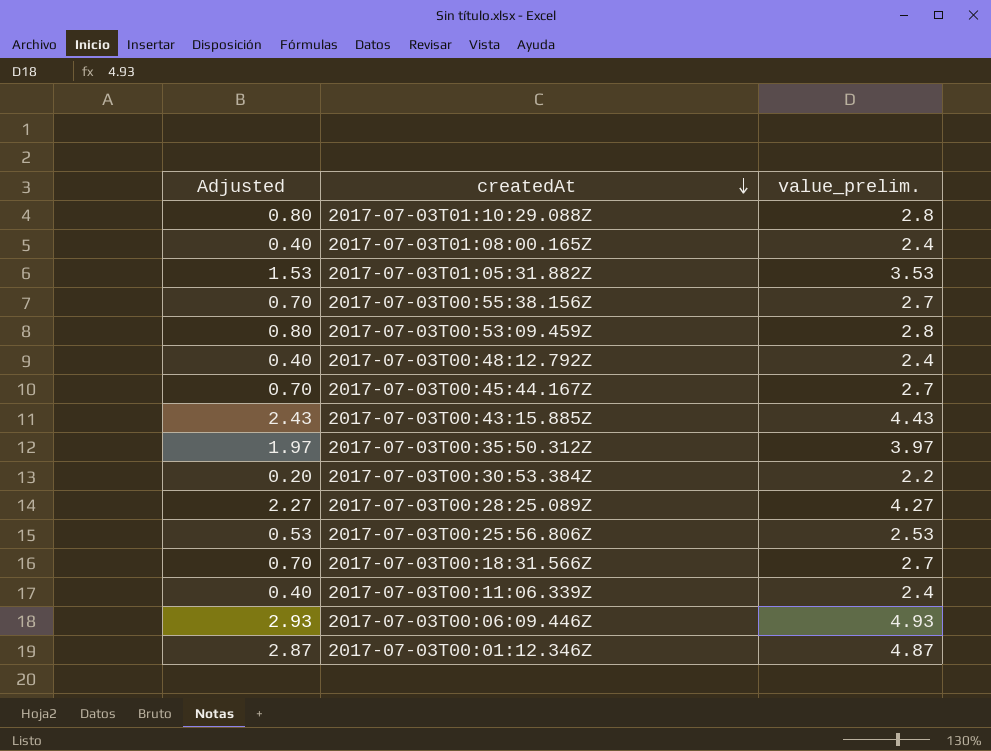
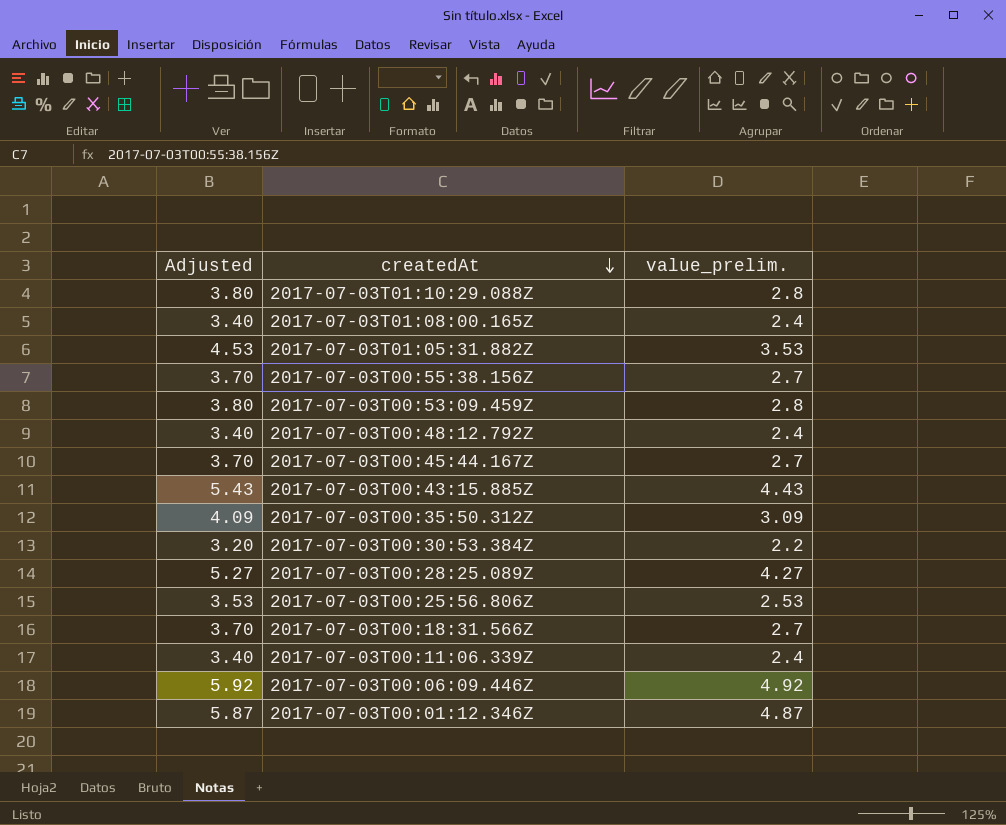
column Adjusted | formula: [value_prelim.] - 2 -> [value_prelim.] + 1
2017-07-03T00:35:50.312Z | value_prelim.: 3.97 -> 3.09
2017-07-03T00:06:09.446Z | value_prelim.: 4.93 -> 4.92

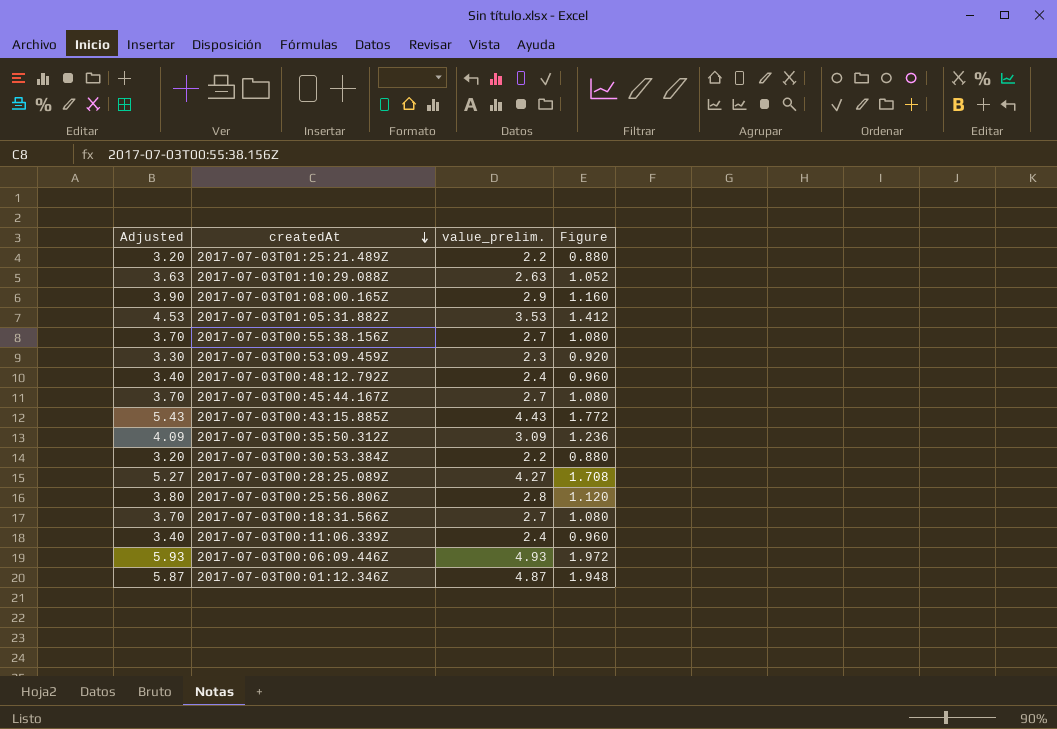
column Figure | formula: none -> [value_prelim.] * 0.4
row 2017-07-03T01:25:21.489Z: none -> 3.20 | 2.2 | 0.880
2017-07-03T01:10:29.088Z | Adjusted: 3.80 -> 3.63
2017-07-03T01:10:29.088Z | value_prelim.: 2.8 -> 2.63
2017-07-03T01:08:00.165Z | Adjusted: 3.40 -> 3.90
2017-07-03T01:08:00.165Z | value_prelim.: 2.4 -> 2.9
2017-07-03T00:53:09.459Z | Adjusted: 3.80 -> 3.30
2017-07-03T00:53:09.459Z | value_prelim.: 2.8 -> 2.3
2017-07-03T00:25:56.806Z | Adjusted: 3.53 -> 3.80
2017-07-03T00:25:56.806Z | value_prelim.: 2.53 -> 2.8
2017-07-03T00:06:09.446Z | Adjusted: 5.92 -> 5.93
2017-07-03T00:06:09.446Z | value_prelim.: 4.92 -> 4.93

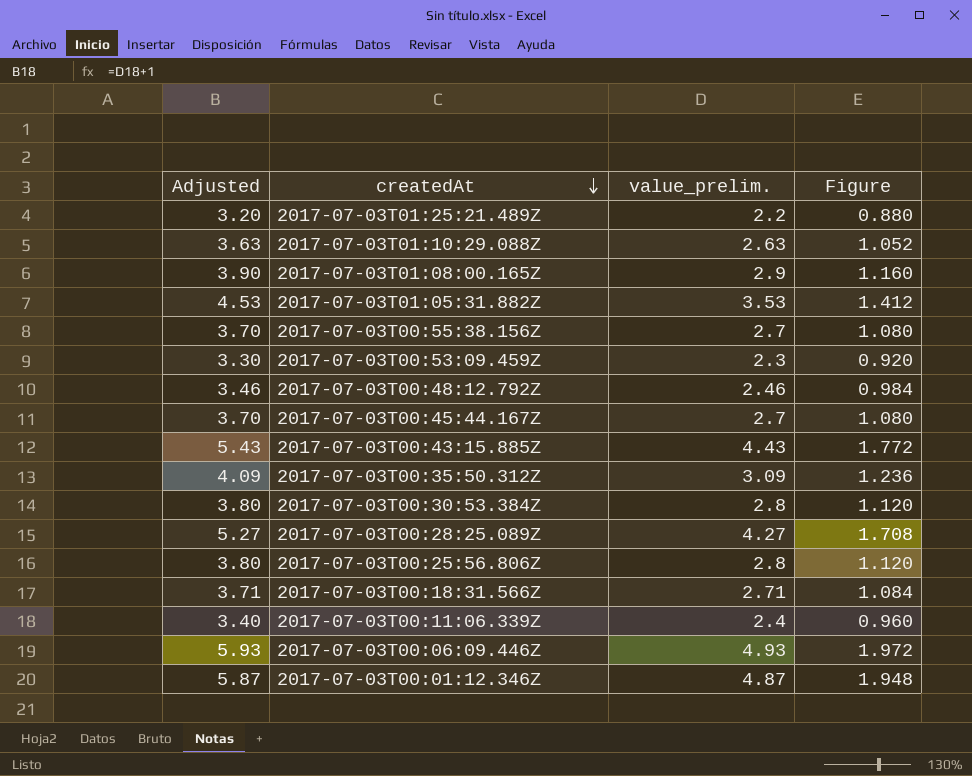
2017-07-03T00:48:12.792Z | Adjusted: 3.40 -> 3.46
2017-07-03T00:48:12.792Z | value_prelim.: 2.4 -> 2.46
2017-07-03T00:48:12.792Z | Figure: 0.960 -> 0.984
2017-07-03T00:30:53.384Z | Adjusted: 3.20 -> 3.80
2017-07-03T00:30:53.384Z | value_prelim.: 2.2 -> 2.8
2017-07-03T00:30:53.384Z | Figure: 0.880 -> 1.120
2017-07-03T00:18:31.566Z | Adjusted: 3.70 -> 3.71
2017-07-03T00:18:31.566Z | value_prelim.: 2.7 -> 2.71
2017-07-03T00:18:31.566Z | Figure: 1.080 -> 1.084

